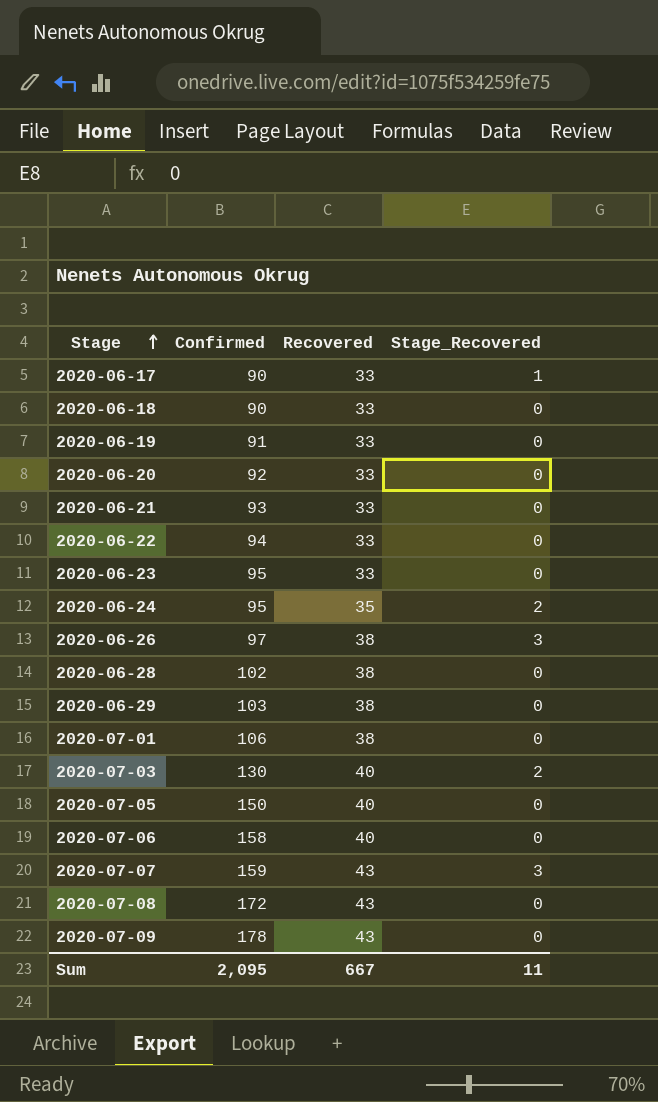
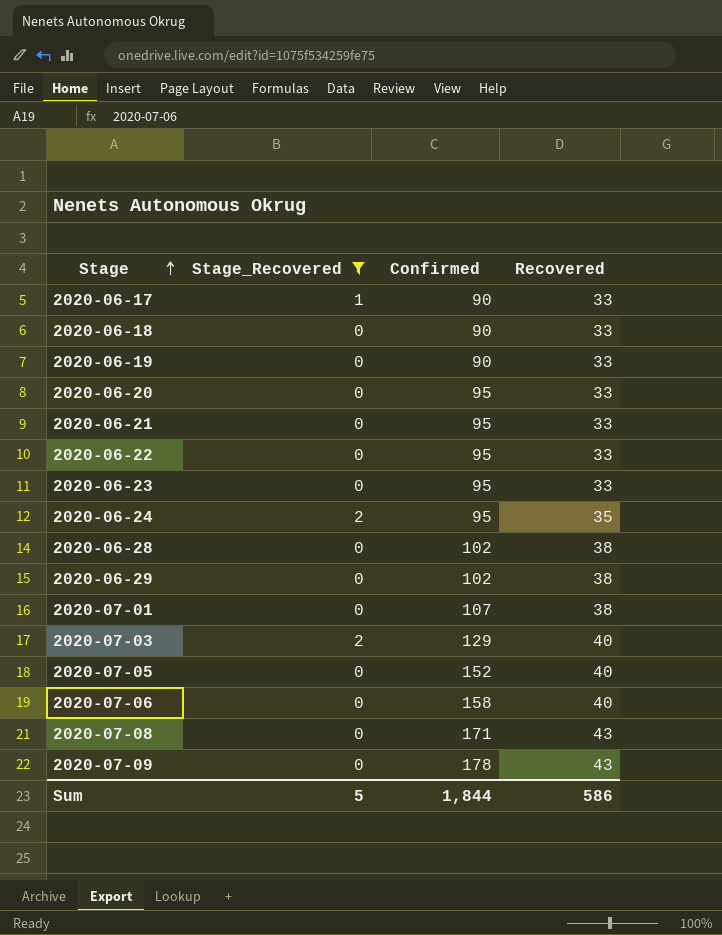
filter: none -> Stage_Recovered != 3
column Stage_Recovered | position: 4 -> 2
2020-06-19 | Confirmed: 91 -> 90
2020-06-20 | Confirmed: 92 -> 95
2020-06-21 | Confirmed: 93 -> 95
2020-06-22 | Confirmed: 94 -> 95
2020-06-29 | Confirmed: 103 -> 102
2020-07-01 | Confirmed: 106 -> 107
2020-07-03 | Confirmed: 130 -> 129
2020-07-05 | Confirmed: 150 -> 152
2020-07-08 | Confirmed: 172 -> 171
Sum | Stage_Recovered: 11 -> 5
Sum | Confirmed: 2,095 -> 1,844
Sum | Recovered: 667 -> 586

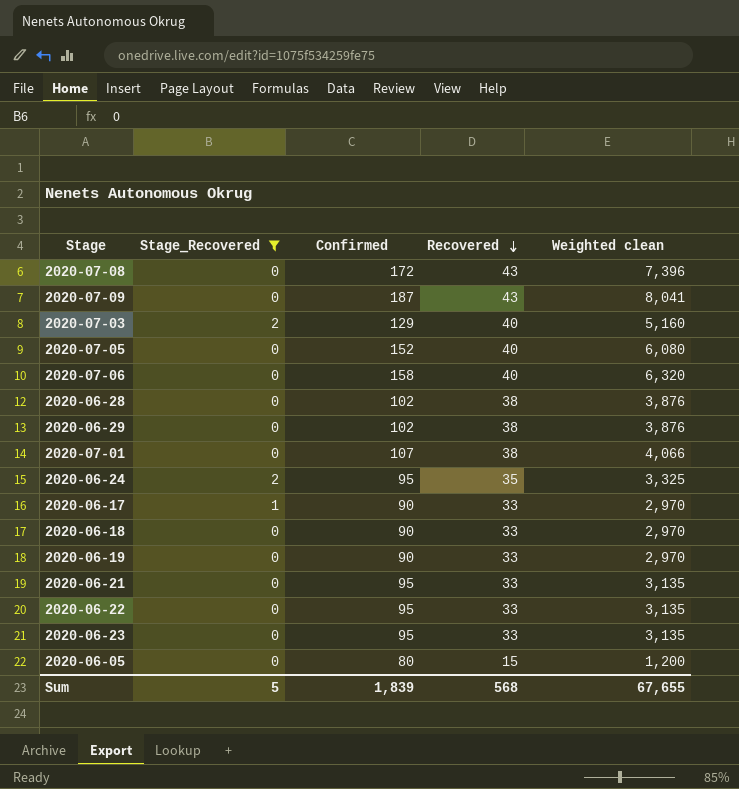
row order: Stage ascending -> Recovered descending
column Weighted clean | formula: none -> [Confirmed] * [Recovered]
row 2020-06-20: 0 | 95 | 33 -> none
2020-07-08 | Confirmed: 171 -> 172
2020-07-09 | Confirmed: 178 -> 187
row 2020-06-05: none -> 0 | 80 | 15 | 1,200
Sum | Confirmed: 1,844 -> 1,839
Sum | Recovered: 586 -> 568

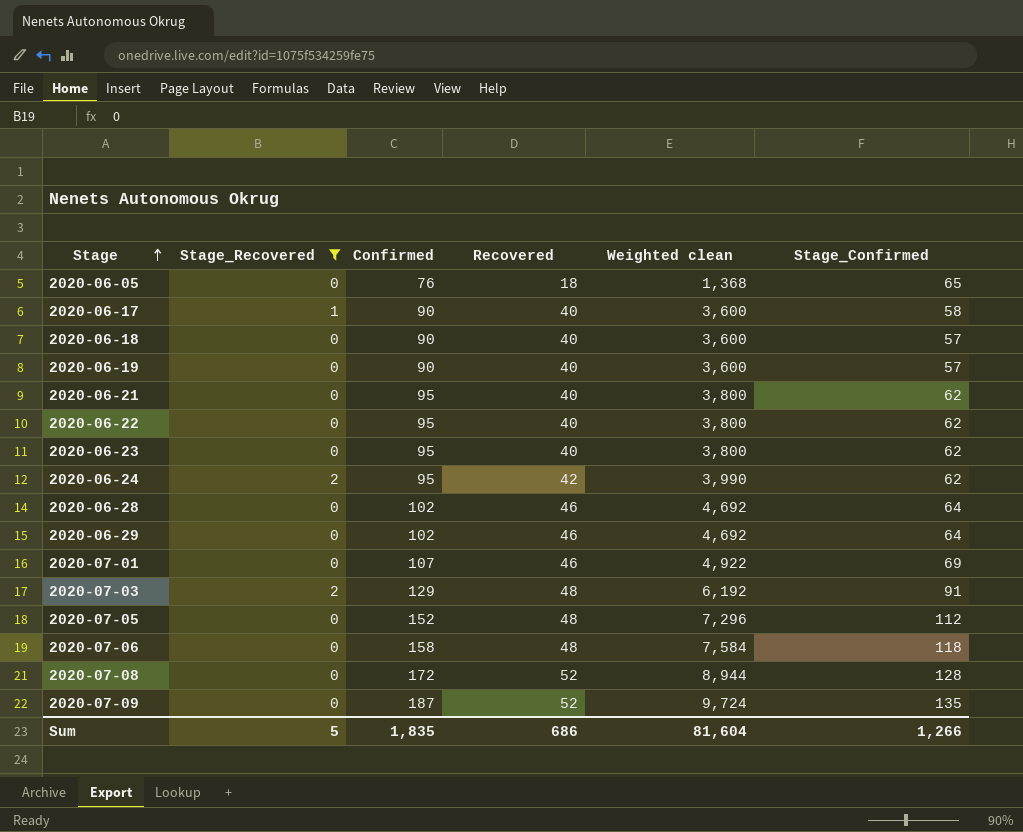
row order: Recovered descending -> Stage ascending
column Stage_Confirmed | position: none -> 6
2020-06-05 | Confirmed: 80 -> 76
2020-06-05 | Recovered: 15 -> 18
2020-06-05 | Weighted clean: 1,200 -> 1,368
2020-06-17 | Recovered: 33 -> 40
2020-06-17 | Weighted clean: 2,970 -> 3,600
2020-06-18 | Recovered: 33 -> 40
2020-06-18 | Weighted clean: 2,970 -> 3,600
2020-06-19 | Recovered: 33 -> 40
2020-06-19 | Weighted clean: 2,970 -> 3,600
2020-06-21 | Recovered: 33 -> 40
2020-06-21 | Weighted clean: 3,135 -> 3,800
2020-06-22 | Recovered: 33 -> 40
2020-06-22 | Weighted clean: 3,135 -> 3,800
2020-06-23 | Recovered: 33 -> 40
2020-06-23 | Weighted clean: 3,135 -> 3,800
2020-06-24 | Recovered: 35 -> 42
2020-06-24 | Weighted clean: 3,325 -> 3,990
2020-06-28 | Recovered: 38 -> 46
2020-06-28 | Weighted clean: 3,876 -> 4,692
2020-06-29 | Recovered: 38 -> 46
2020-06-29 | Weighted clean: 3,876 -> 4,692
2020-07-01 | Recovered: 38 -> 46
2020-07-01 | Weighted clean: 4,066 -> 4,922
2020-07-03 | Recovered: 40 -> 48
2020-07-03 | Weighted clean: 5,160 -> 6,192
2020-07-05 | Recovered: 40 -> 48
2020-07-05 | Weighted clean: 6,080 -> 7,296
2020-07-06 | Recovered: 40 -> 48
2020-07-06 | Weighted clean: 6,320 -> 7,584
2020-07-08 | Recovered: 43 -> 52
2020-07-08 | Weighted clean: 7,396 -> 8,944
2020-07-09 | Recovered: 43 -> 52
2020-07-09 | Weighted clean: 8,041 -> 9,724
Sum | Confirmed: 1,839 -> 1,835
Sum | Recovered: 568 -> 686
Sum | Weighted clean: 67,655 -> 81,604

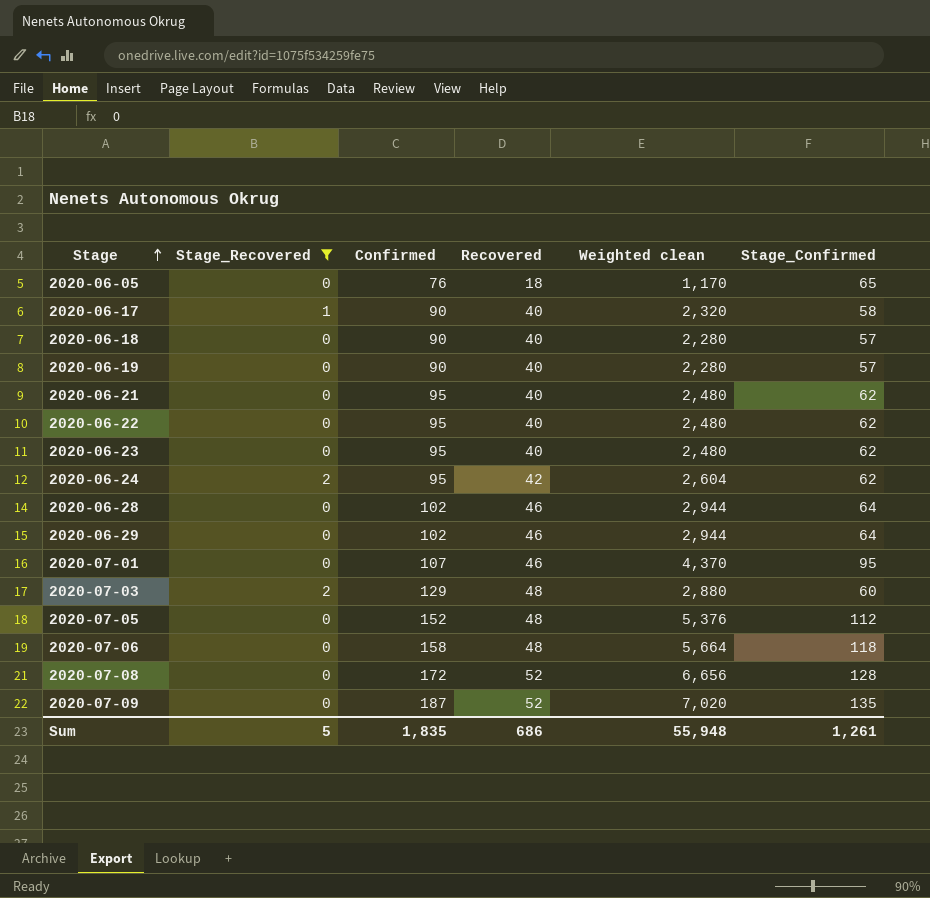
column Weighted clean | formula: [Confirmed] * [Recovered] -> [Recovered] * [Stage_Confirmed]
2020-07-01 | Stage_Confirmed: 69 -> 95
2020-07-03 | Stage_Confirmed: 91 -> 60
Sum | Weighted clean: 81,604 -> 55,948
Sum | Stage_Confirmed: 1,266 -> 1,261

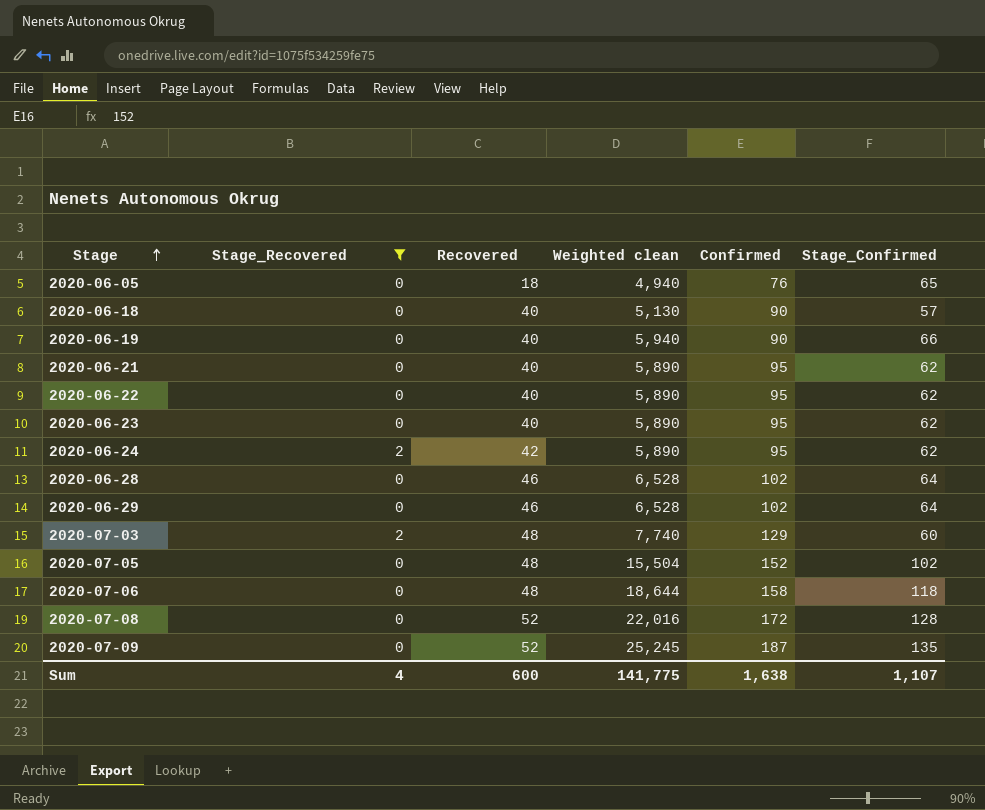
column Weighted clean | formula: [Recovered] * [Stage_Confirmed] -> [Confirmed] * [Stage_Confirmed]
column Confirmed | position: 3 -> 5
row 2020-06-17: 1 | 90 | 40 | 2,320 | 58 -> none
row 2020-07-01: 0 | 107 | 46 | 4,370 | 95 -> none
2020-06-19 | Stage_Confirmed: 57 -> 66
2020-07-05 | Stage_Confirmed: 112 -> 102
Sum | Stage_Recovered: 5 -> 4
Sum | Recovered: 686 -> 600
Sum | Weighted clean: 55,948 -> 141,775
Sum | Confirmed: 1,835 -> 1,638
Sum | Stage_Confirmed: 1,261 -> 1,107

